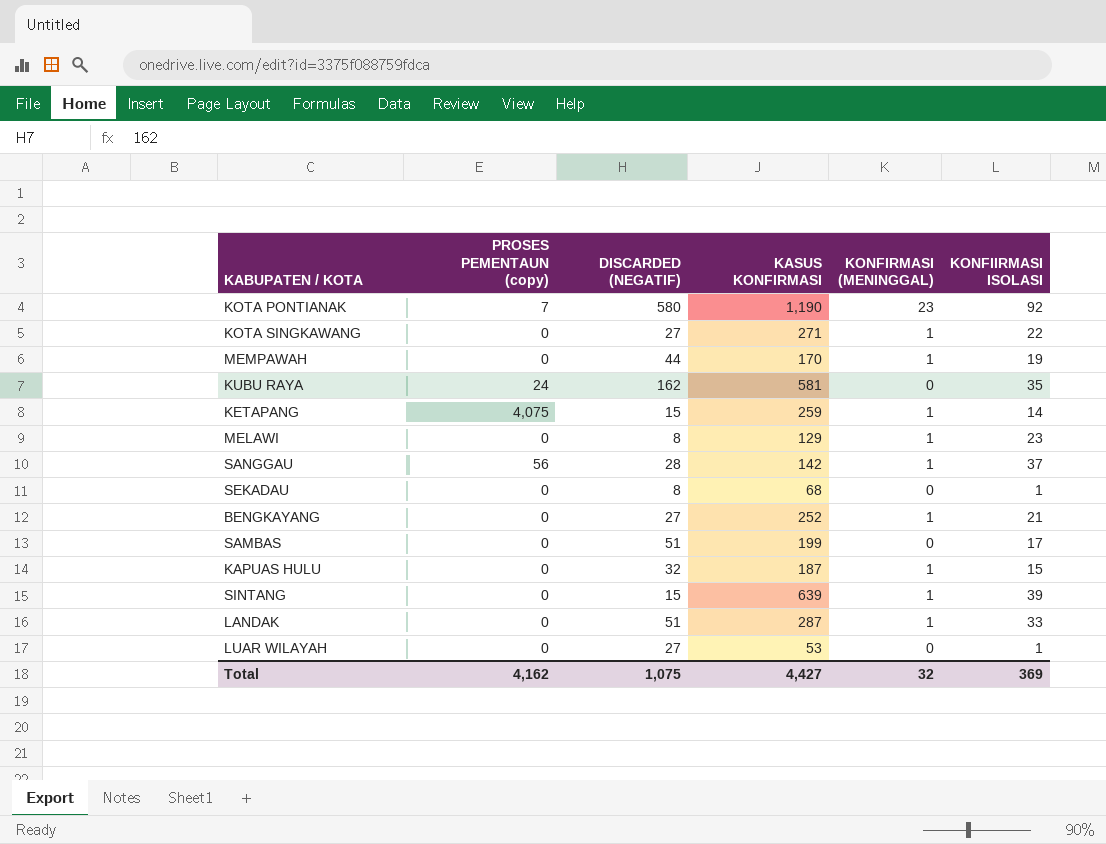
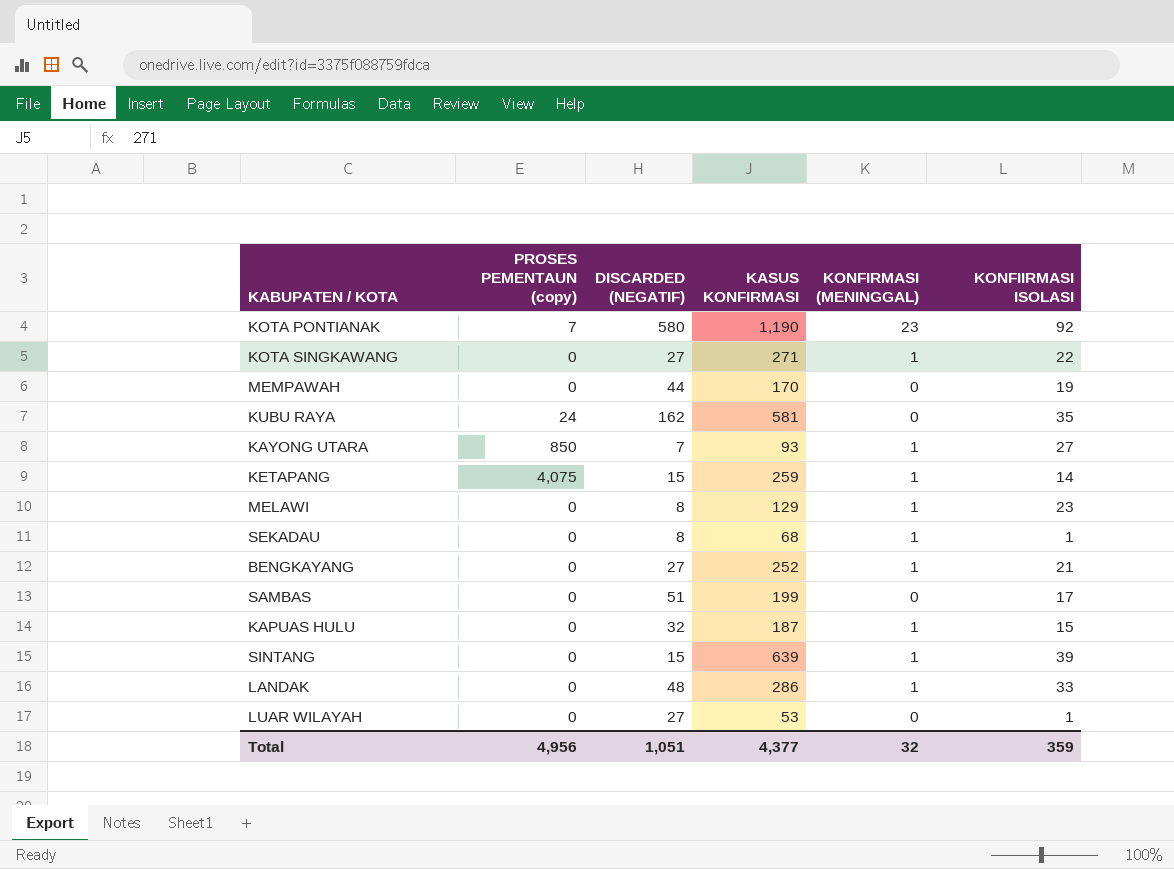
row SANGGAU: 56 | 28 | 142 | 1 | 37 -> none
MEMPAWAH | KONFIRMASI (MENINGGAL): 1 -> 0
row KAYONG UTARA: none -> 850 | 7 | 93 | 1 | 27
SEKADAU | KONFIRMASI (MENINGGAL): 0 -> 1
LANDAK | DISCARDED (NEGATIF): 51 -> 48
LANDAK | KASUS KONFIRMASI: 287 -> 286
Total | PROSES PEMENTAUN (copy): 4,162 -> 4,956
Total | DISCARDED (NEGATIF): 1,075 -> 1,051
Total | KASUS KONFIRMASI: 4,427 -> 4,377
Total | KONFIIRMASI ISOLASI: 369 -> 359

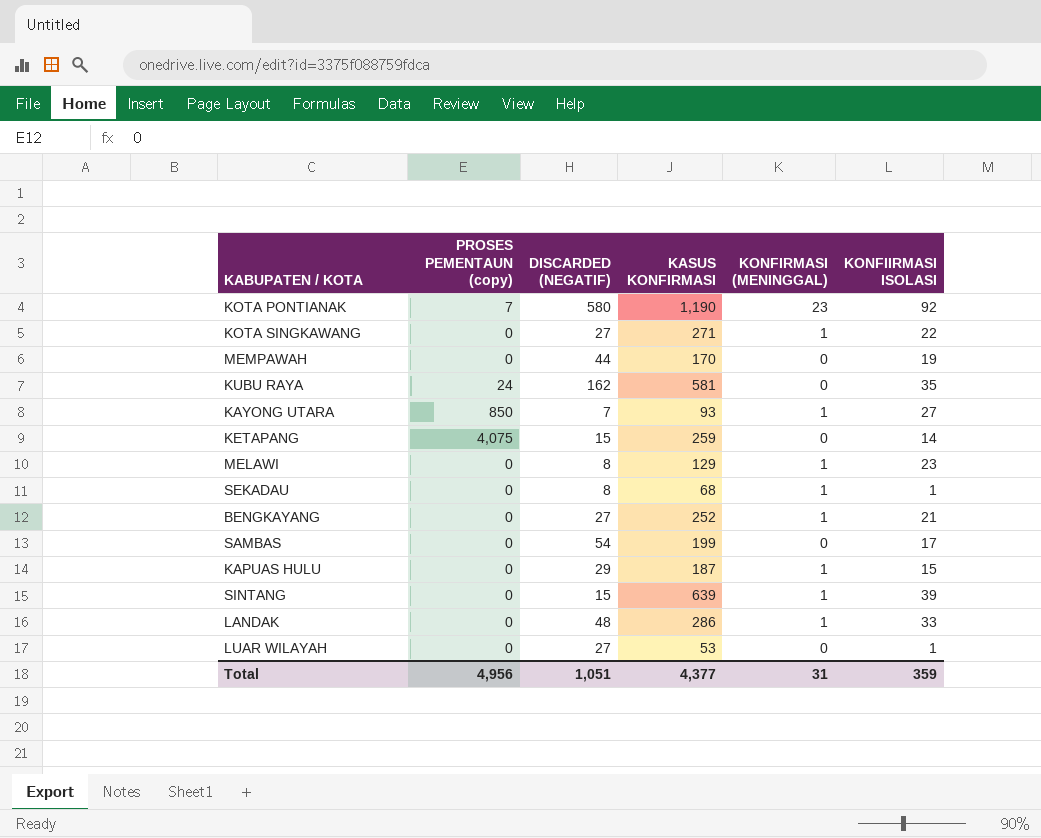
KETAPANG | KONFIRMASI (MENINGGAL): 1 -> 0
SAMBAS | DISCARDED (NEGATIF): 51 -> 54
KAPUAS HULU | DISCARDED (NEGATIF): 32 -> 29
Total | KONFIRMASI (MENINGGAL): 32 -> 31

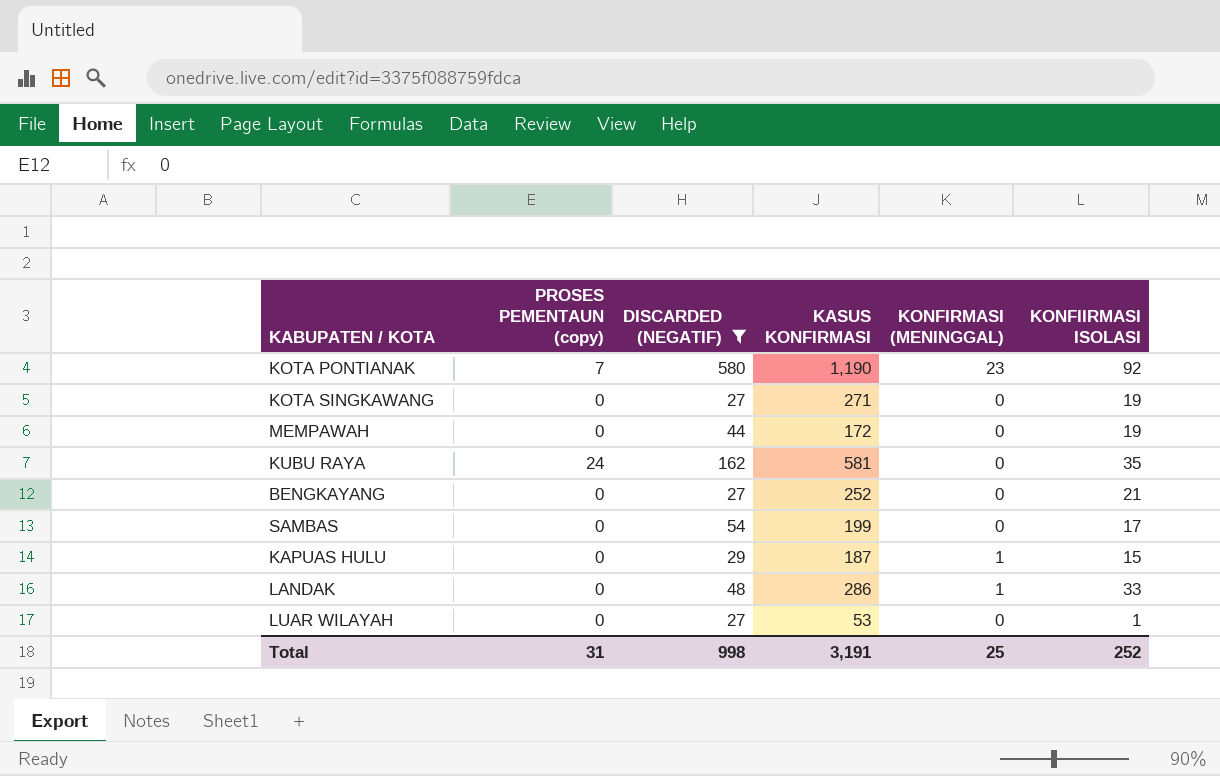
filter: none -> DISCARDED (NEGATIF) >= 27
KOTA SINGKAWANG | KONFIRMASI (MENINGGAL): 1 -> 0
KOTA SINGKAWANG | KONFIIRMASI ISOLASI: 22 -> 19
MEMPAWAH | KASUS KONFIRMASI: 170 -> 172
BENGKAYANG | KONFIRMASI (MENINGGAL): 1 -> 0
Total | PROSES PEMENTAUN (copy): 4,956 -> 31
Total | DISCARDED (NEGATIF): 1,051 -> 998
Total | KASUS KONFIRMASI: 4,377 -> 3,191
Total | KONFIRMASI (MENINGGAL): 31 -> 25
Total | KONFIIRMASI ISOLASI: 359 -> 252

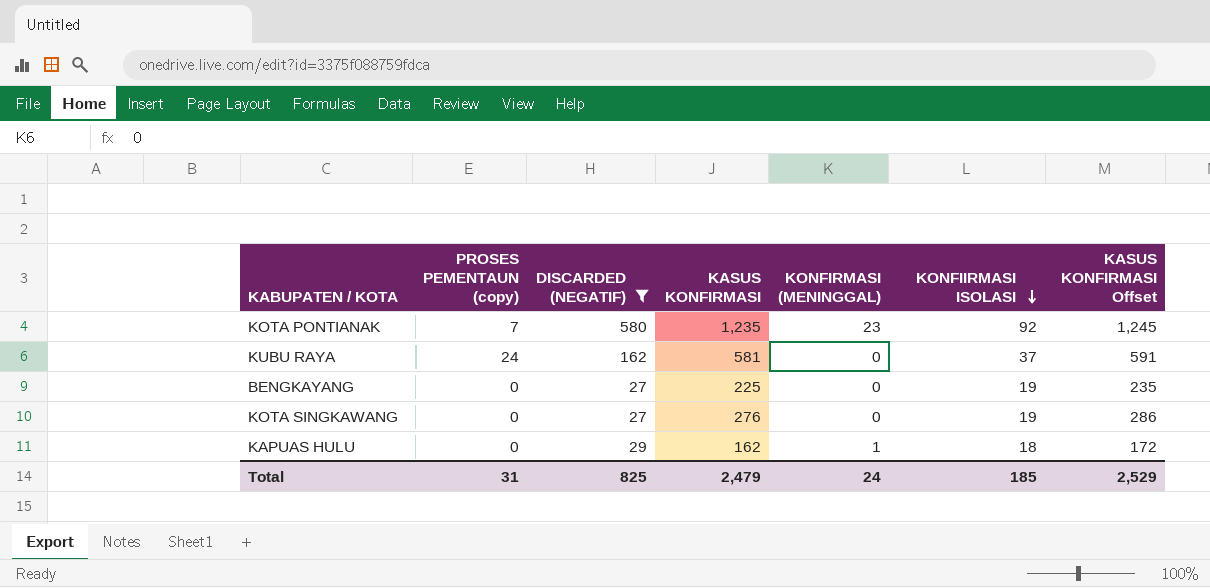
row order: none -> KONFIIRMASI ISOLASI descending
column KASUS KONFIRMASI Offset | formula: none -> [KASUS KONFIRMASI] + 10
row MEMPAWAH: 0 | 44 | 172 | 0 | 19 -> none
row SAMBAS: 0 | 54 | 199 | 0 | 17 -> none
row LANDAK: 0 | 48 | 286 | 1 | 33 -> none
row LUAR WILAYAH: 0 | 27 | 53 | 0 | 1 -> none
KOTA PONTIANAK | KASUS KONFIRMASI: 1,190 -> 1,235
KUBU RAYA | KONFIIRMASI ISOLASI: 35 -> 37
BENGKAYANG | KASUS KONFIRMASI: 252 -> 225
BENGKAYANG | KONFIIRMASI ISOLASI: 21 -> 19
KOTA SINGKAWANG | KASUS KONFIRMASI: 271 -> 276
KAPUAS HULU | KASUS KONFIRMASI: 187 -> 162
KAPUAS HULU | KONFIIRMASI ISOLASI: 15 -> 18
Total | DISCARDED (NEGATIF): 998 -> 825
Total | KASUS KONFIRMASI: 3,191 -> 2,479
Total | KONFIRMASI (MENINGGAL): 25 -> 24
Total | KONFIIRMASI ISOLASI: 252 -> 185

